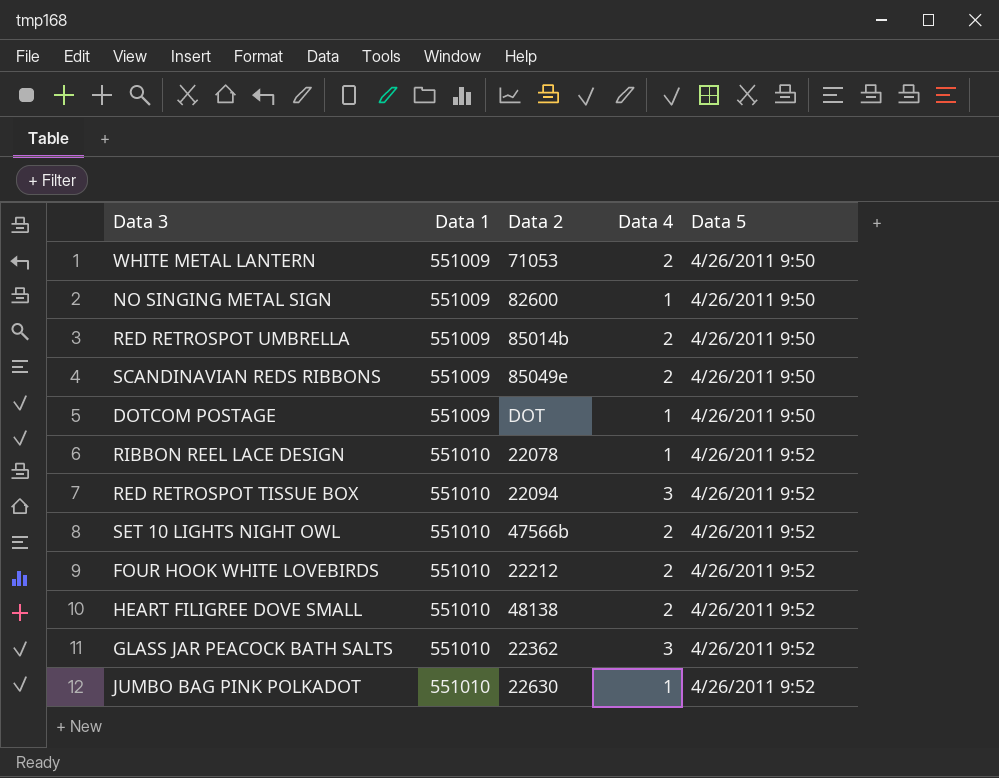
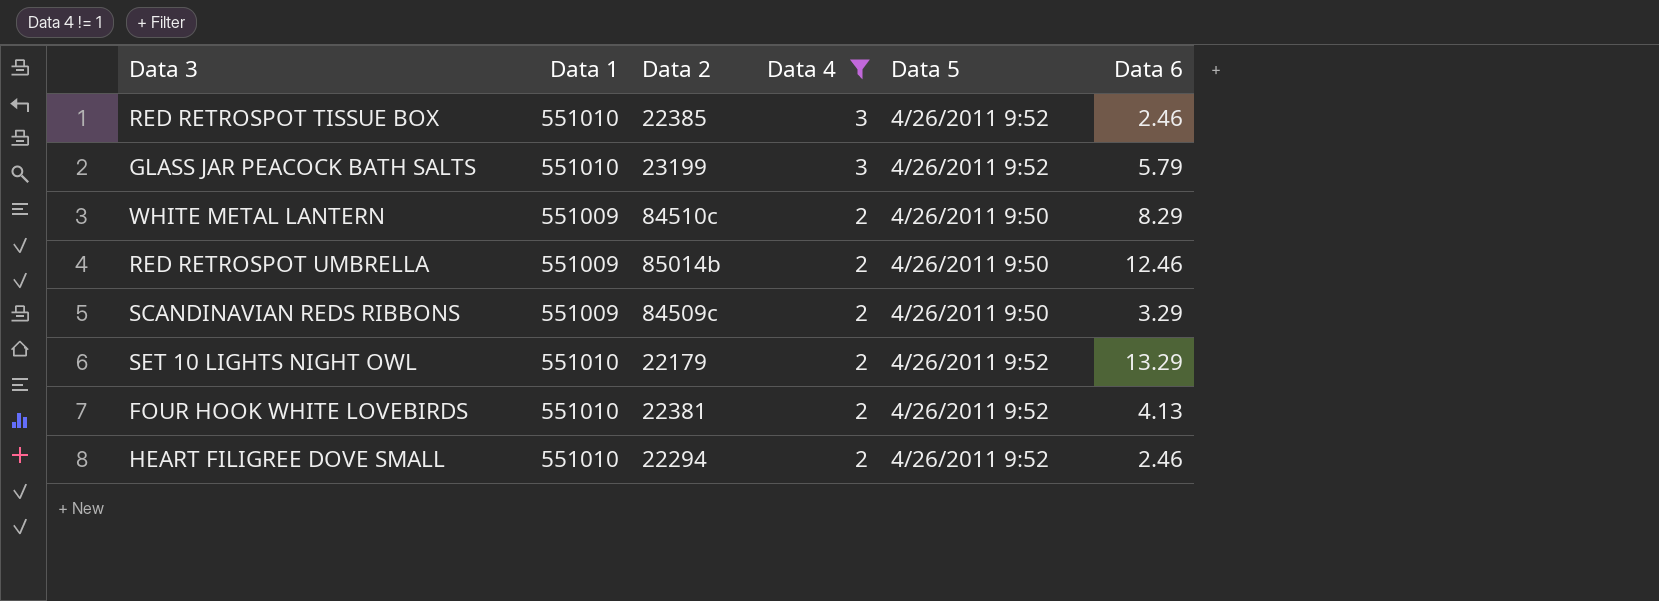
filter: none -> Data 4 != 1
row order: Data 1 ascending -> Data 4 descending
column Data 6 | position: none -> 6
RED RETROSPOT TISSUE BOX | Data 2: 22094 -> 22385
GLASS JAR PEACOCK BATH SALTS | Data 2: 22362 -> 23199
WHITE METAL LANTERN | Data 2: 71053 -> 84510c
SCANDINAVIAN REDS RIBBONS | Data 2: 85049e -> 84509c
SET 10 LIGHTS NIGHT OWL | Data 2: 47566b -> 22179
FOUR HOOK WHITE LOVEBIRDS | Data 2: 22212 -> 22381
HEART FILIGREE DOVE SMALL | Data 2: 48138 -> 22294

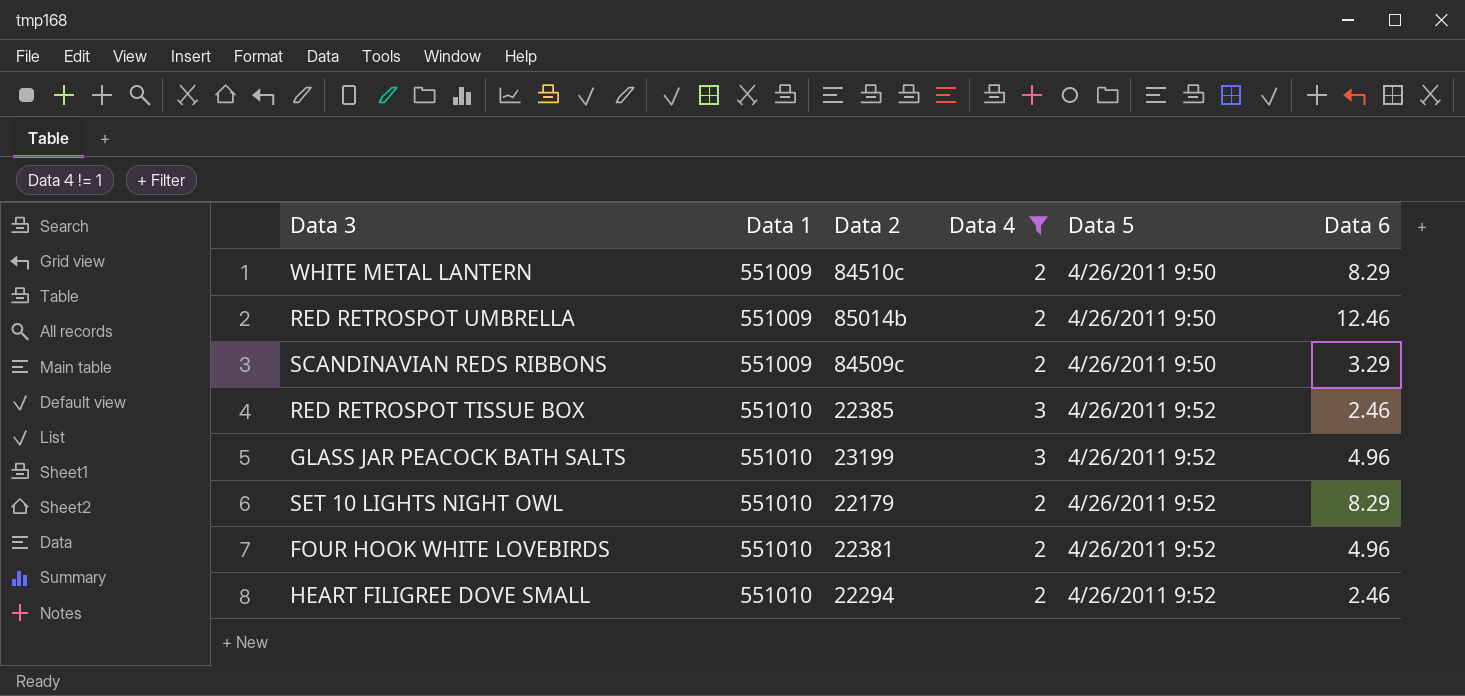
row order: Data 4 descending -> Data 1 ascending
GLASS JAR PEACOCK BATH SALTS | Data 6: 5.79 -> 4.96
SET 10 LIGHTS NIGHT OWL | Data 6: 13.29 -> 8.29
FOUR HOOK WHITE LOVEBIRDS | Data 6: 4.13 -> 4.96

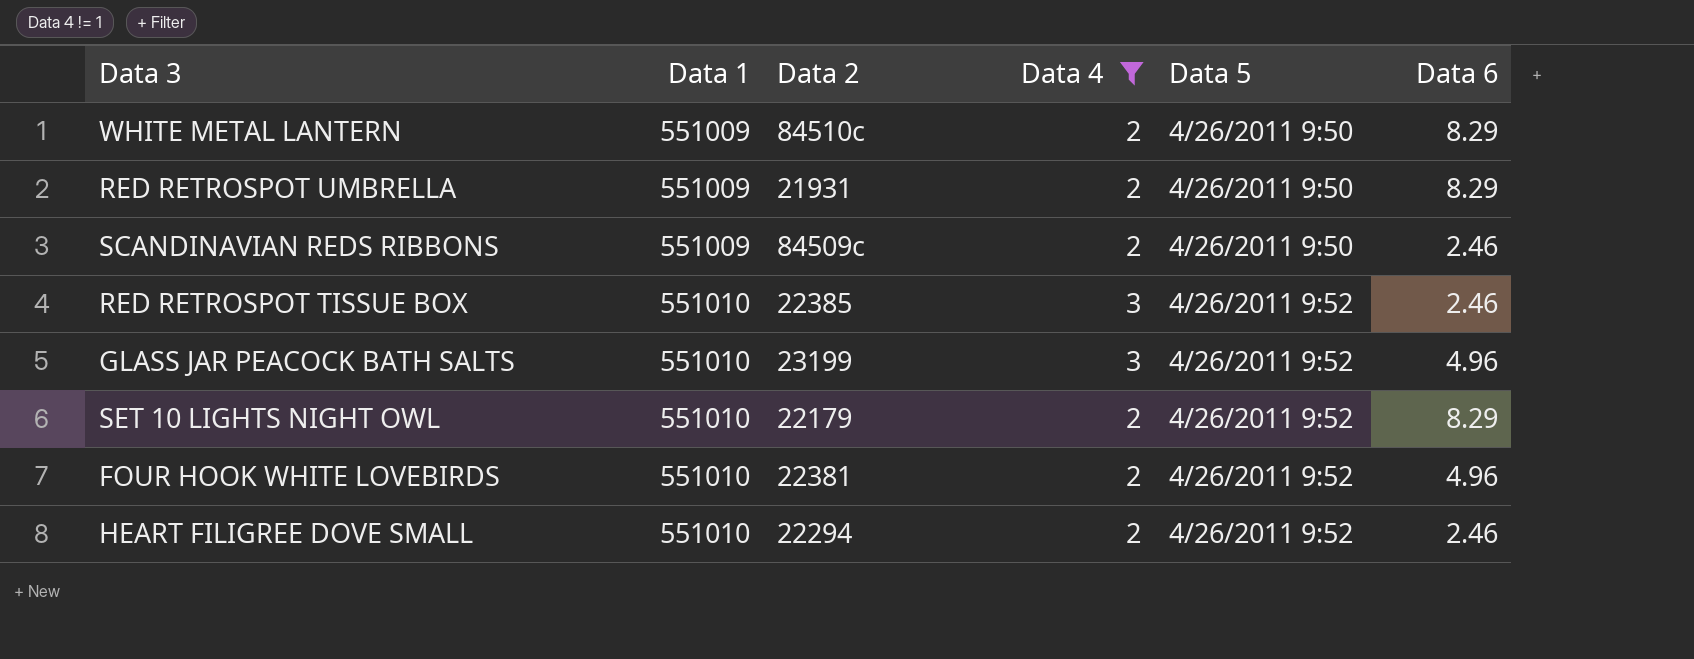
RED RETROSPOT UMBRELLA | Data 2: 85014b -> 21931
RED RETROSPOT UMBRELLA | Data 6: 12.46 -> 8.29
SCANDINAVIAN REDS RIBBONS | Data 6: 3.29 -> 2.46

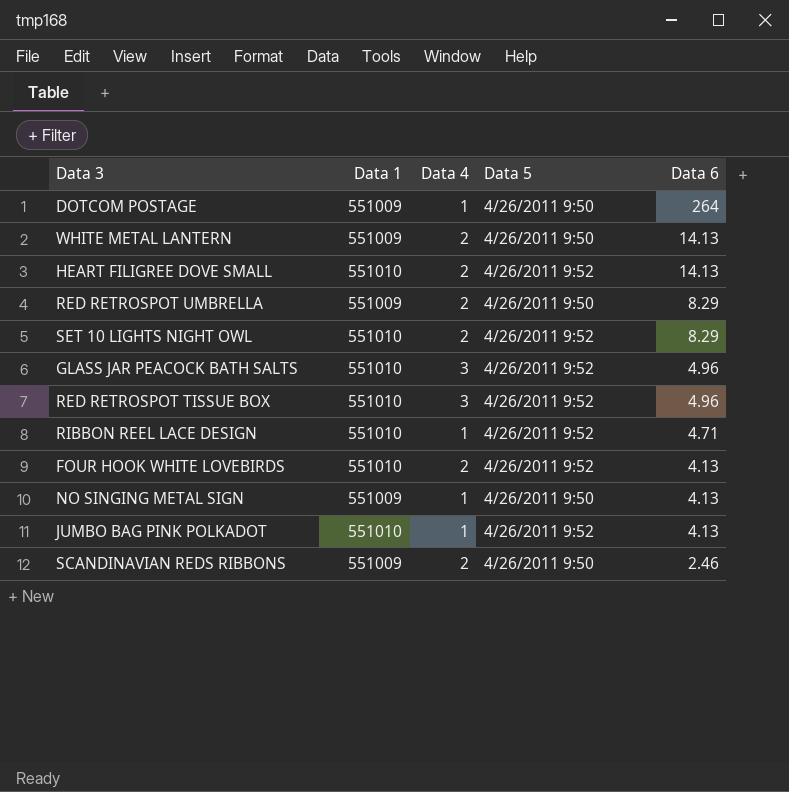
filter: Data 4 != 1 -> none
row order: Data 1 ascending -> Data 6 descending
column Data 2 | position: 3 -> none
WHITE METAL LANTERN | Data 6: 8.29 -> 14.13
HEART FILIGREE DOVE SMALL | Data 6: 2.46 -> 14.13
RED RETROSPOT TISSUE BOX | Data 6: 2.46 -> 4.96
FOUR HOOK WHITE LOVEBIRDS | Data 6: 4.96 -> 4.13

